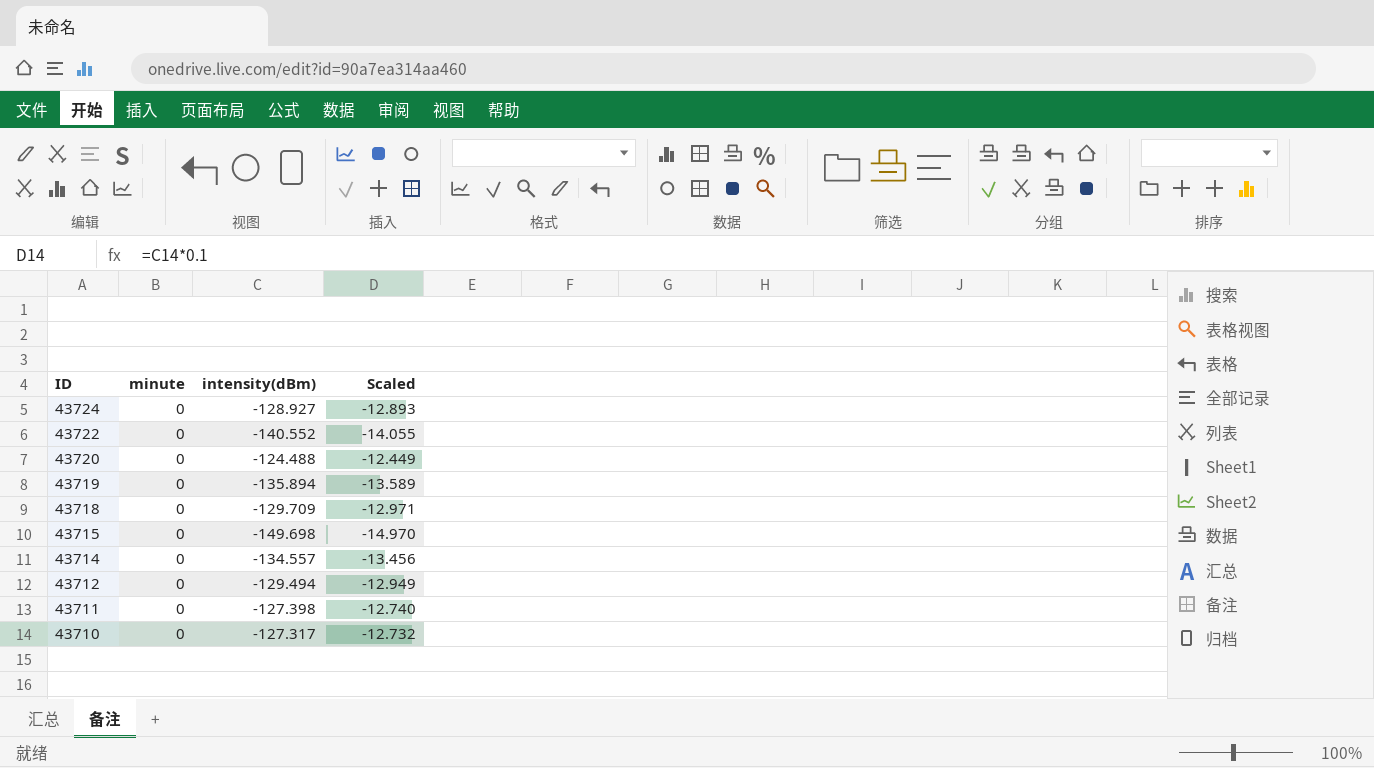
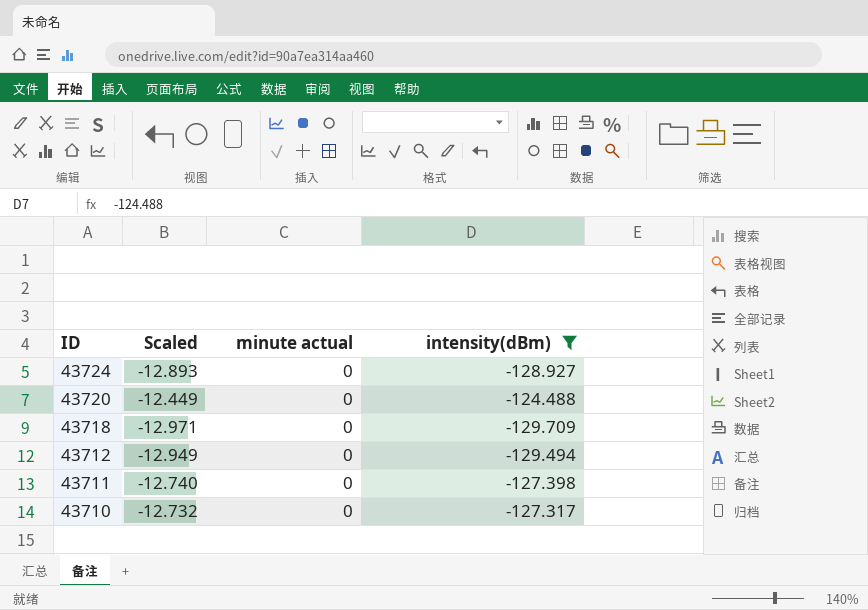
filter: none -> intensity(dBm) >= -129.709
column Scaled | position: 4 -> 2
column name: minute -> minute actual

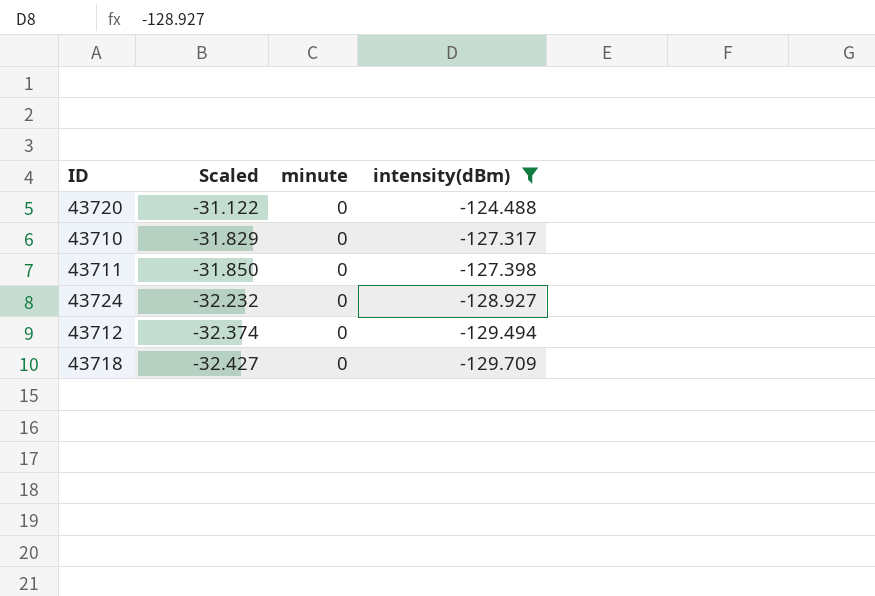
row order: ID descending -> Scaled descending
column Scaled | formula: [intensity(dBm)] * 0.1 -> [intensity(dBm)] * 0.25
column name: minute actual -> minute

